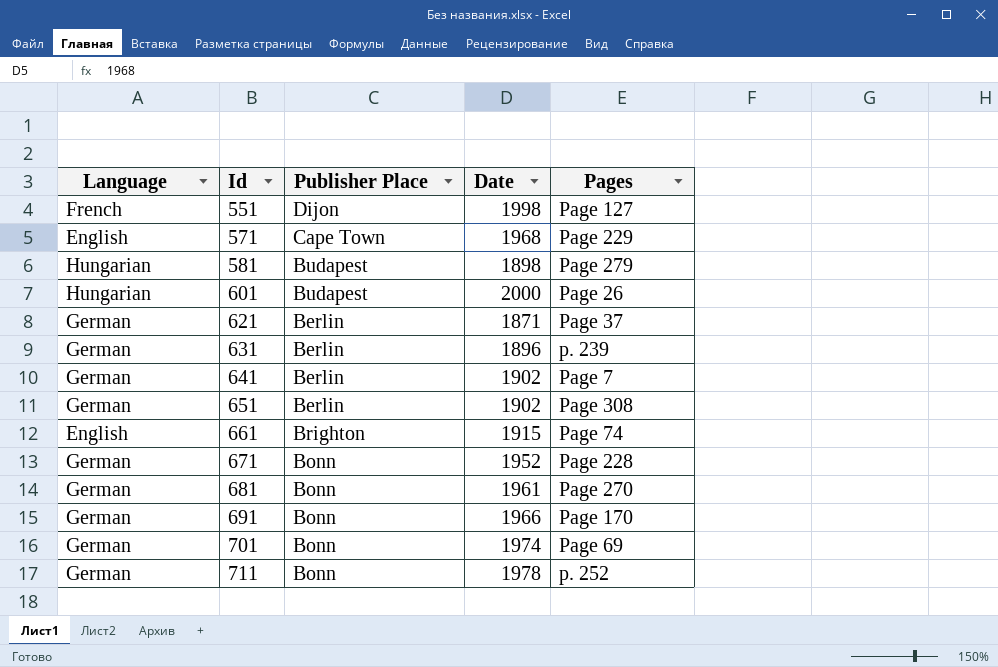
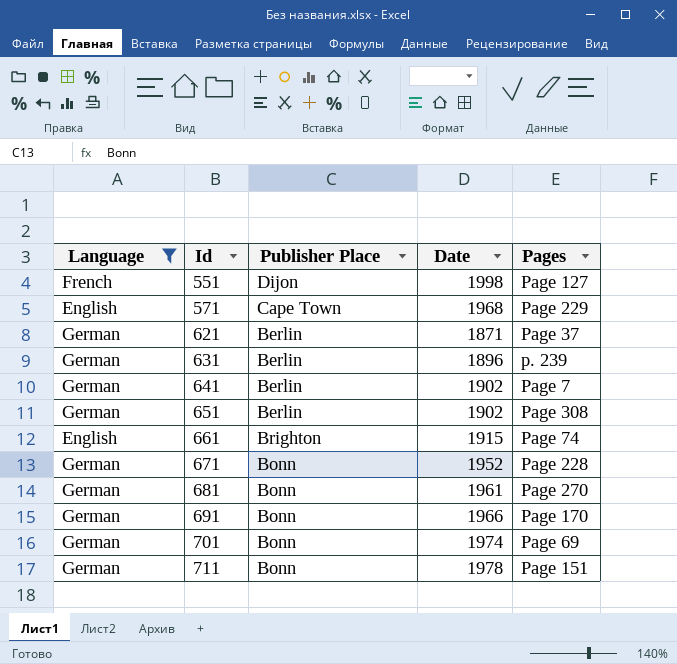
filter: none -> Language != Hungarian
711 | Pages: p. 252 -> Page 151

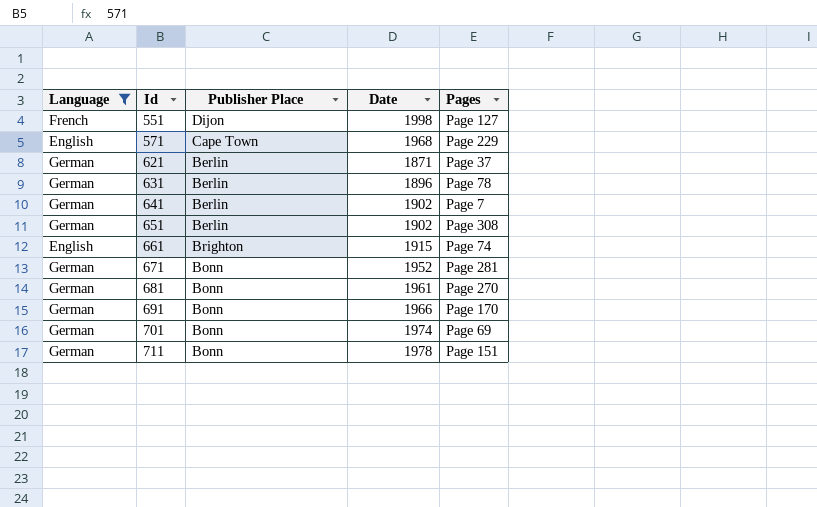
631 | Pages: p. 239 -> Page 78
671 | Pages: Page 228 -> Page 281

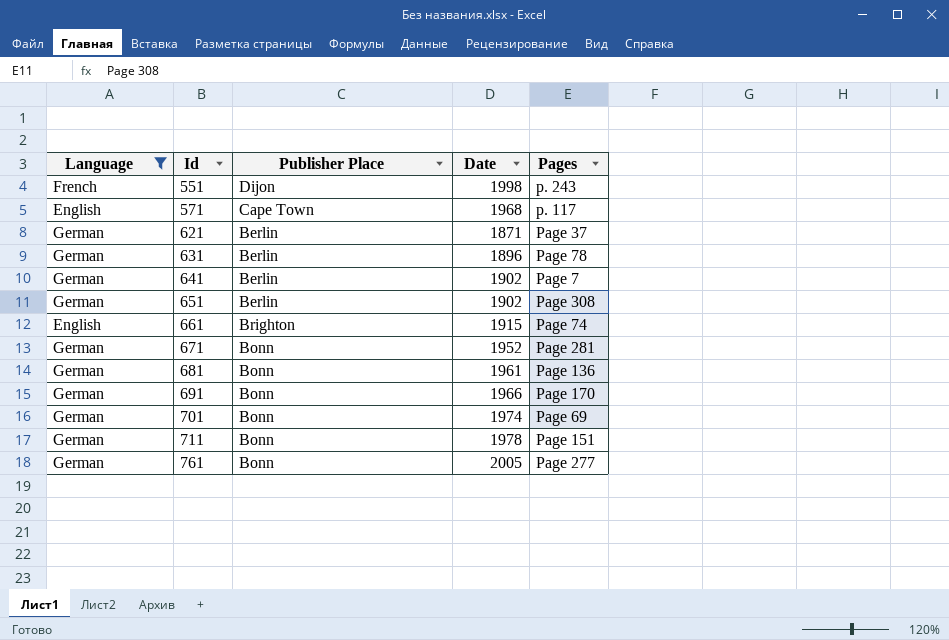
551 | Pages: Page 127 -> p. 243
571 | Pages: Page 229 -> p. 117
681 | Pages: Page 270 -> Page 136
row 761: none -> German | Bonn | 2005 | Page 277

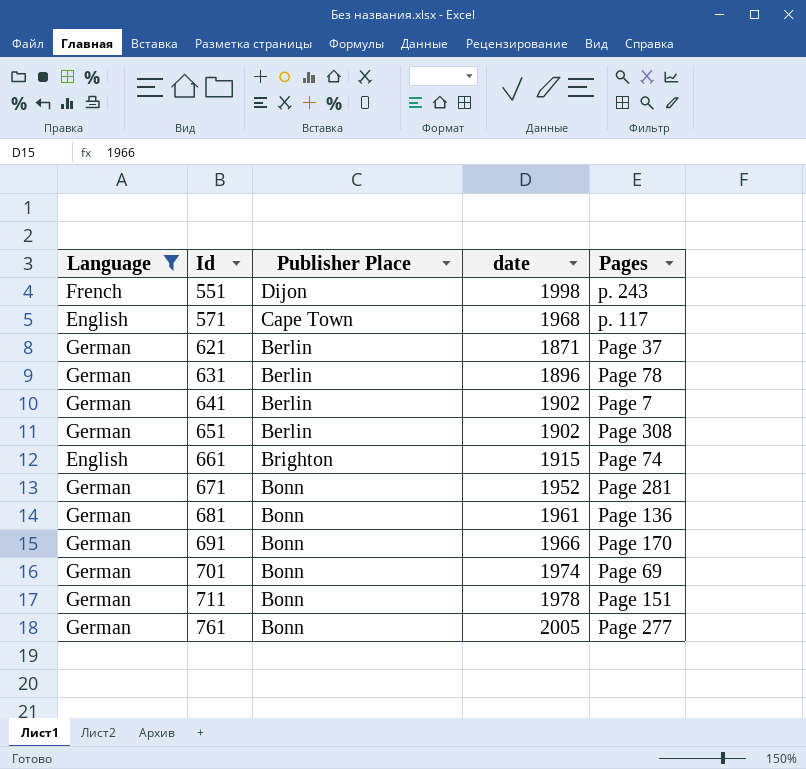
column name: Date -> date

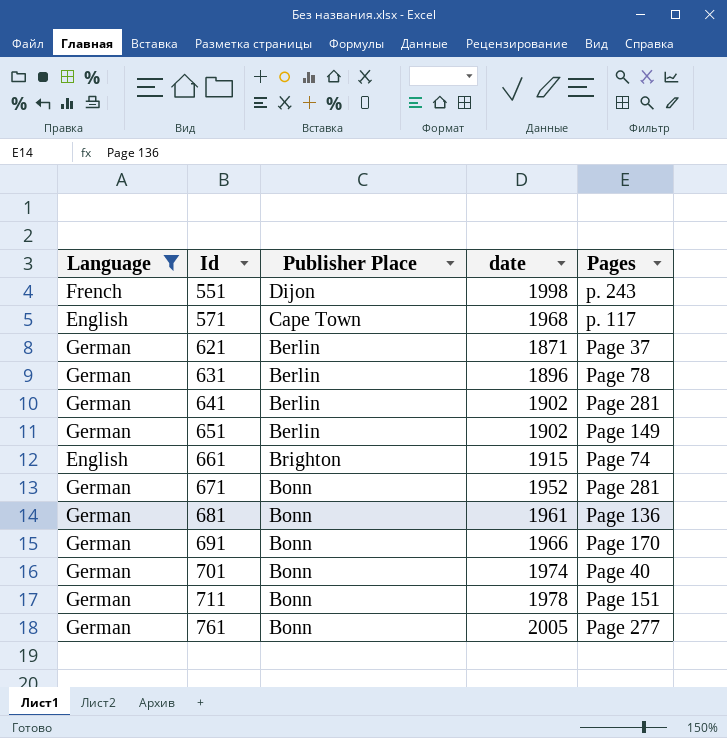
641 | Pages: Page 7 -> Page 281
651 | Pages: Page 308 -> Page 149
701 | Pages: Page 69 -> Page 40

